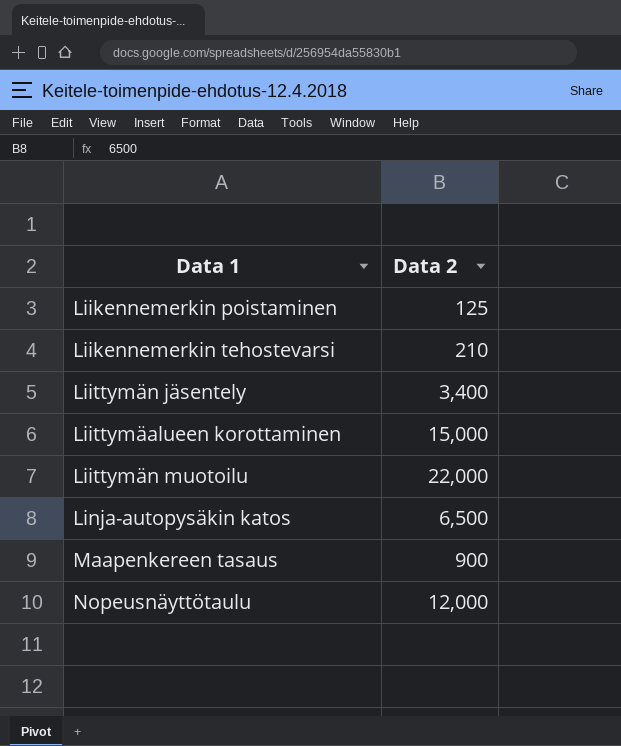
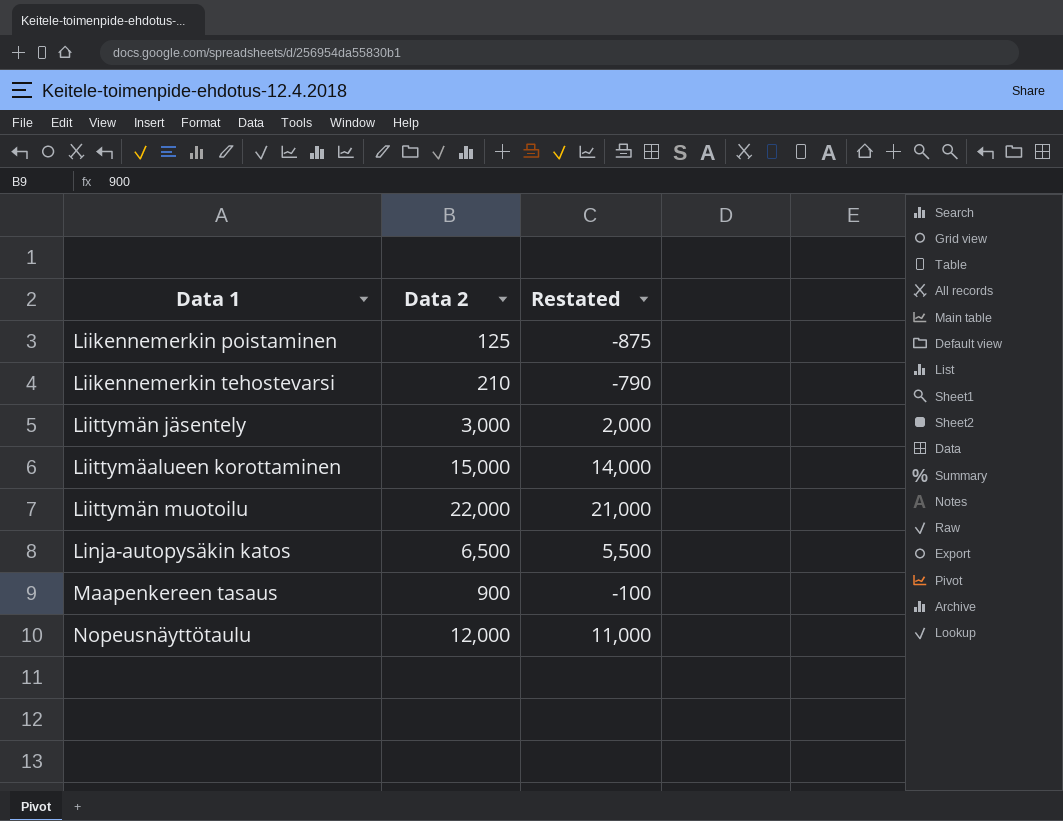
column Restated | formula: none -> [Data 2] - 1000
Liittymän jäsentely | Data 2: 3,400 -> 3,000

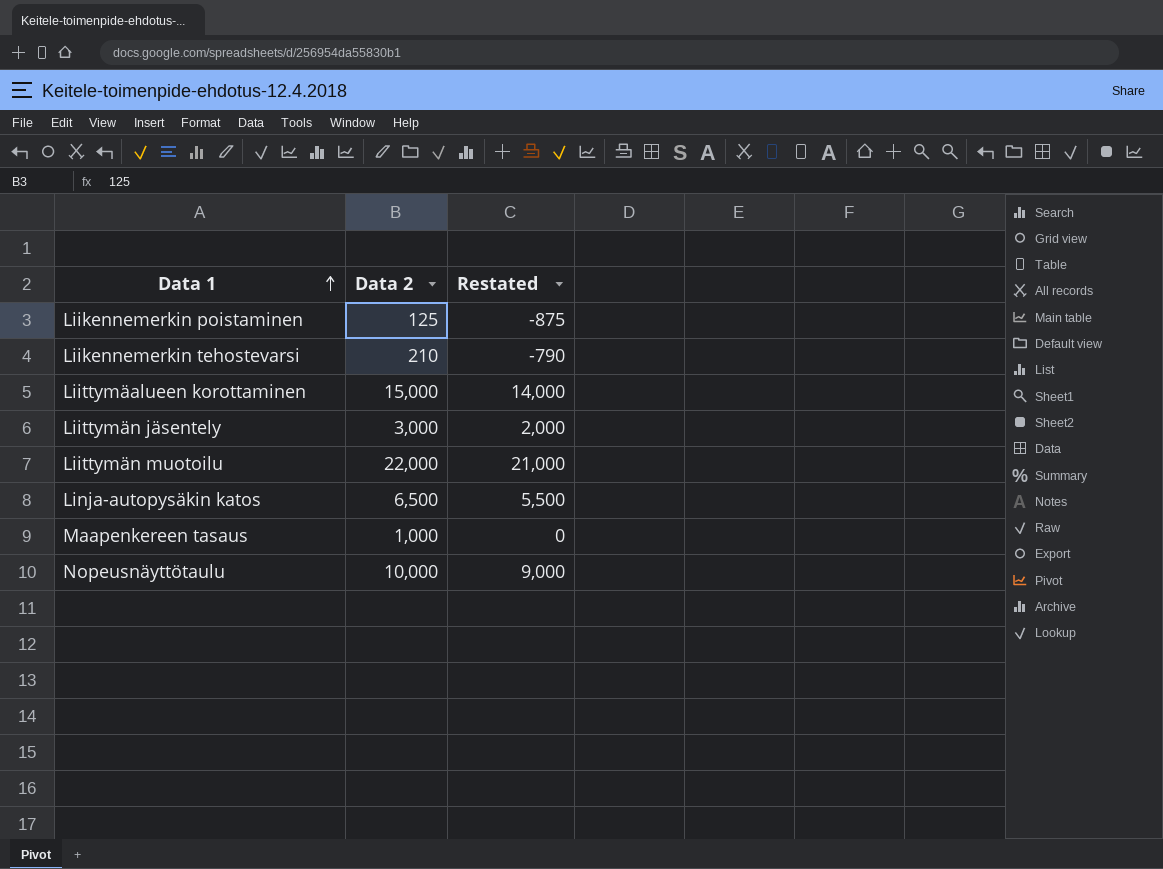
row order: none -> Data 1 ascending
Maapenkereen tasaus | Data 2: 900 -> 1,000
Maapenkereen tasaus | Restated: -100 -> 0
Nopeusnäyttötaulu | Data 2: 12,000 -> 10,000
Nopeusnäyttötaulu | Restated: 11,000 -> 9,000

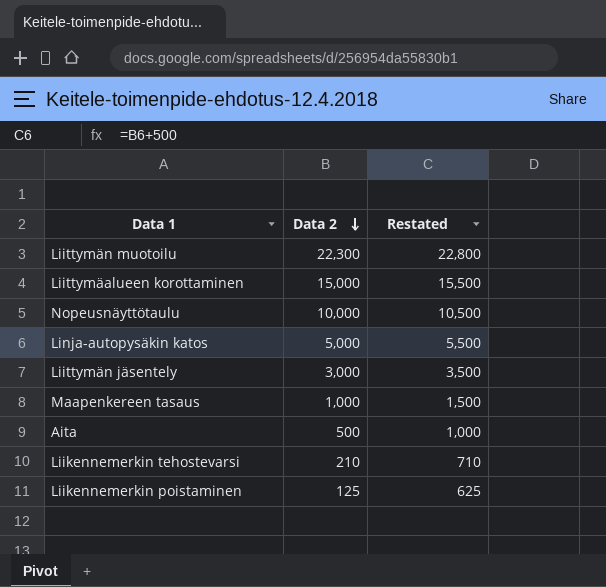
row order: Data 1 ascending -> Data 2 descending
column Restated | formula: [Data 2] - 1000 -> [Data 2] + 500
Liittymän muotoilu | Data 2: 22,000 -> 22,300
Linja-autopysäkin katos | Data 2: 6,500 -> 5,000
row Aita: none -> 500 | 1,000

